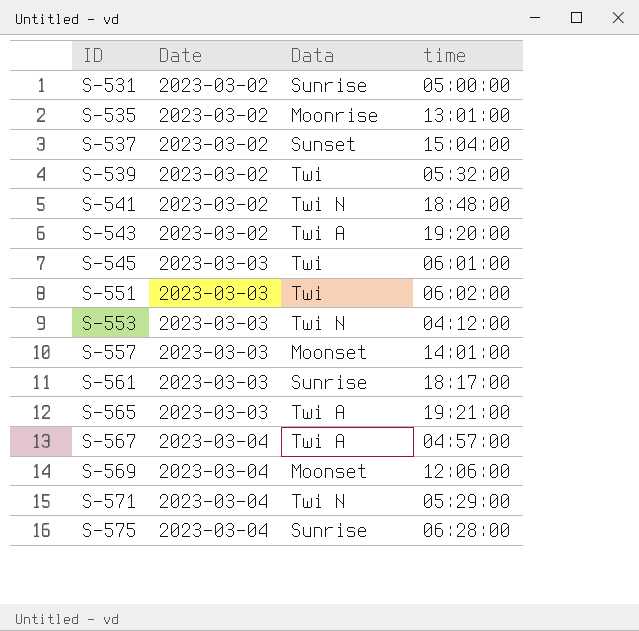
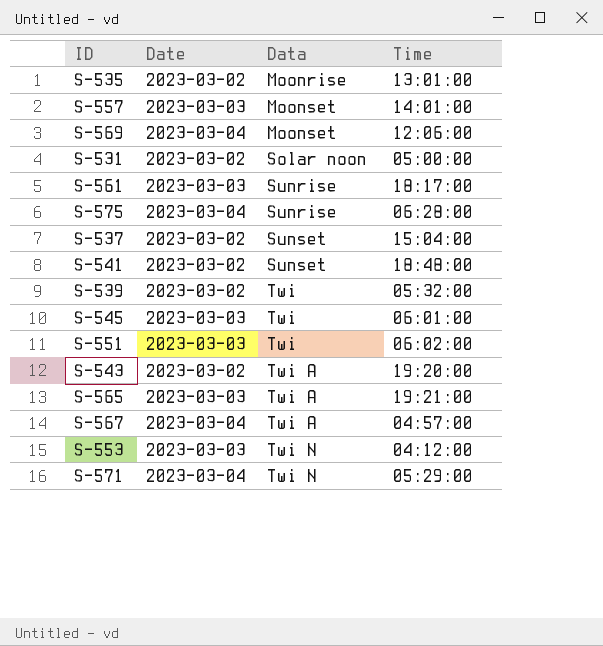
row order: ID ascending -> Data ascending
column name: time -> Time
S-531 | Data: Sunrise -> Solar noon
S-541 | Data: Twi N -> Sunset

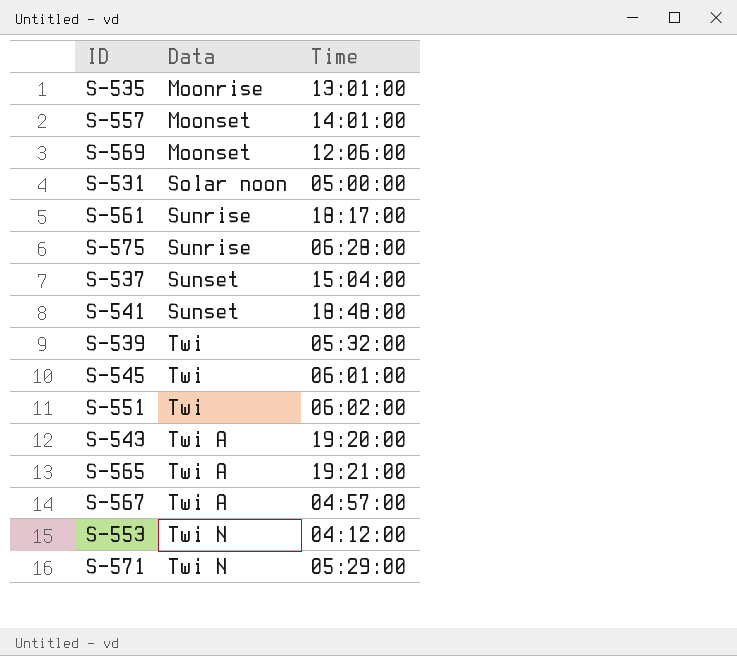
column Date | position: 2 -> none

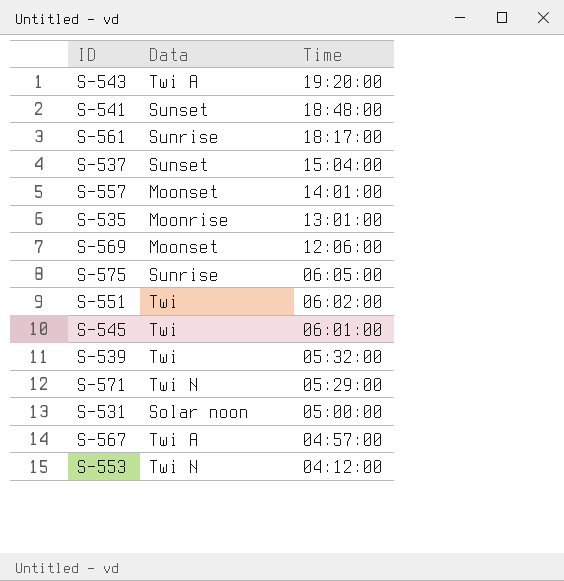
row order: Data ascending -> Time descending
row S-565: Twi A | 19:21:00 -> none
S-575 | Time: 06:28:00 -> 06:05:00

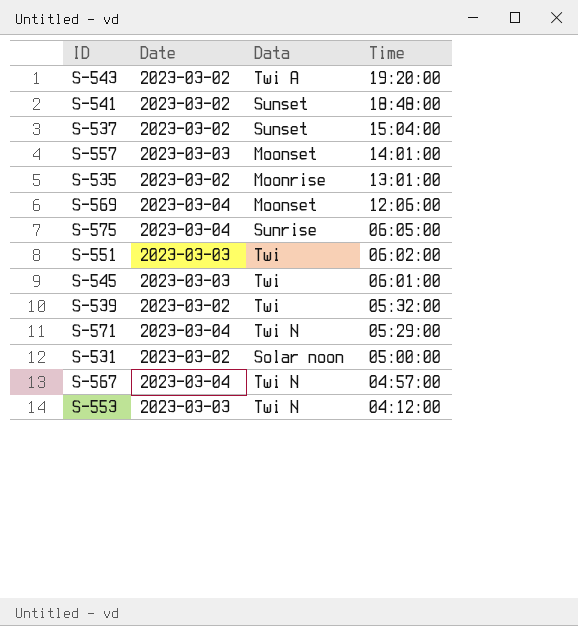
column Date | position: none -> 2
row S-561: Sunrise | 18:17:00 -> none
S-567 | Data: Twi A -> Twi N

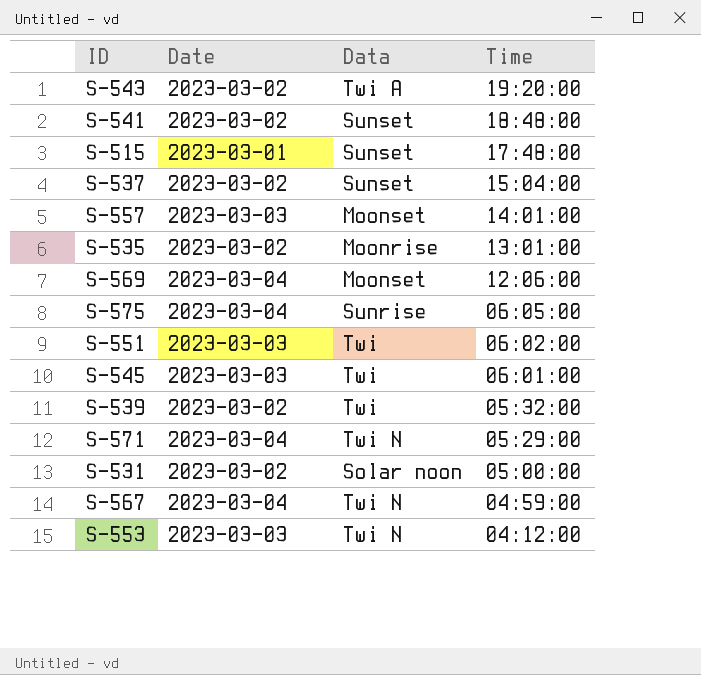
row S-515: none -> 2023-03-01 | Sunset | 17:48:00
S-567 | Time: 04:57:00 -> 04:59:00

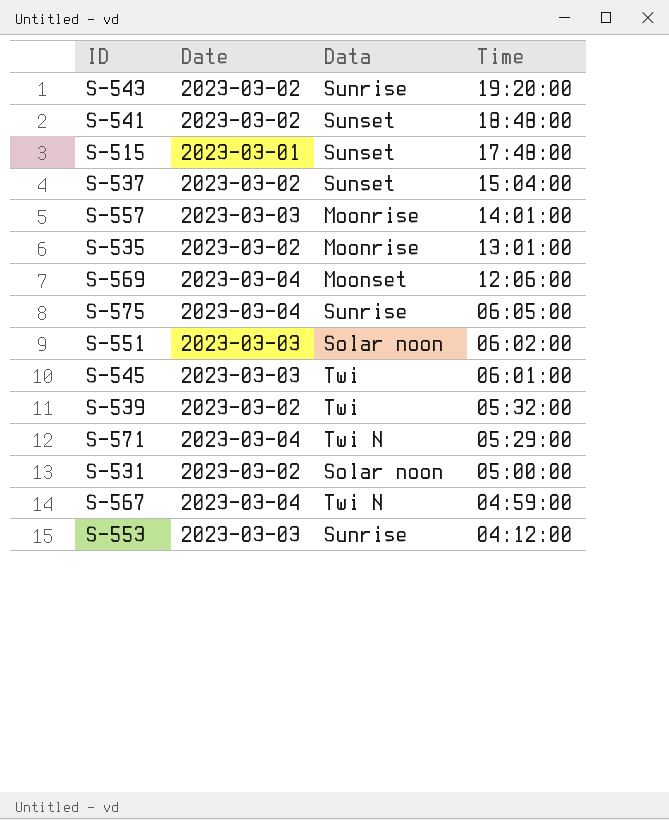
S-543 | Data: Twi A -> Sunrise
S-557 | Data: Moonset -> Moonrise
S-551 | Data: Twi -> Solar noon
S-553 | Data: Twi N -> Sunrise

